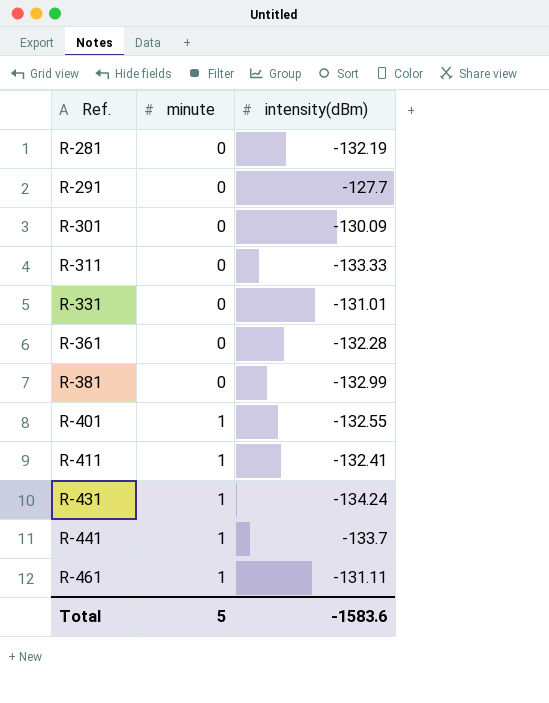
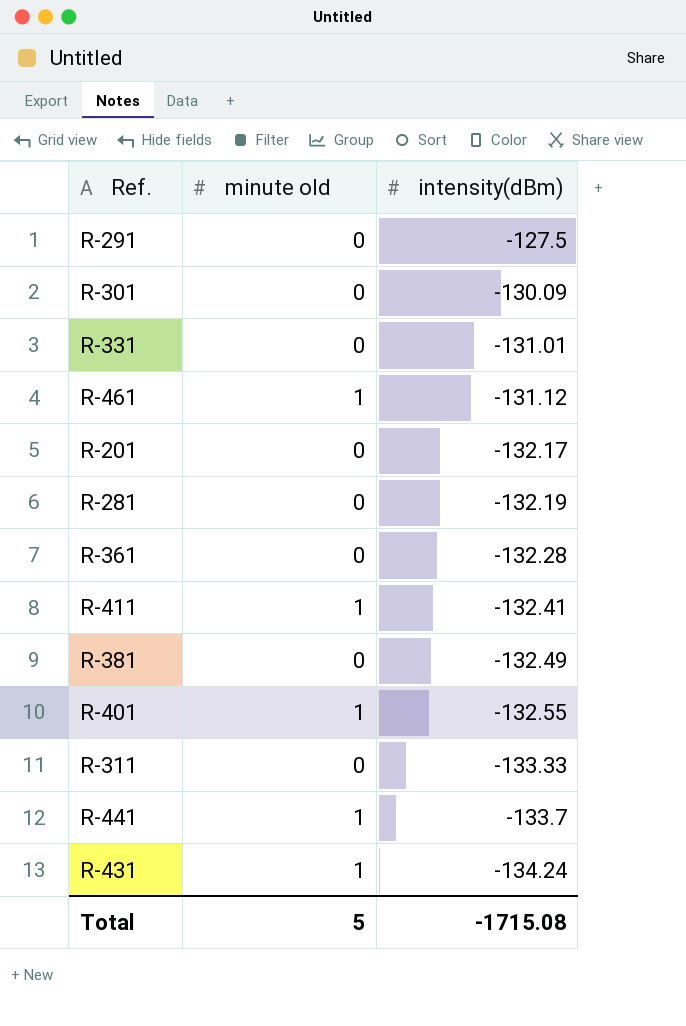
row order: Ref. ascending -> intensity(dBm) descending
column name: minute -> minute old
R-291 | intensity(dBm): -127.7 -> -127.5
R-461 | intensity(dBm): -131.11 -> -131.12
row R-201: none -> 0 | -132.17
R-381 | intensity(dBm): -132.99 -> -132.49
Total | intensity(dBm): -1583.6 -> -1715.08

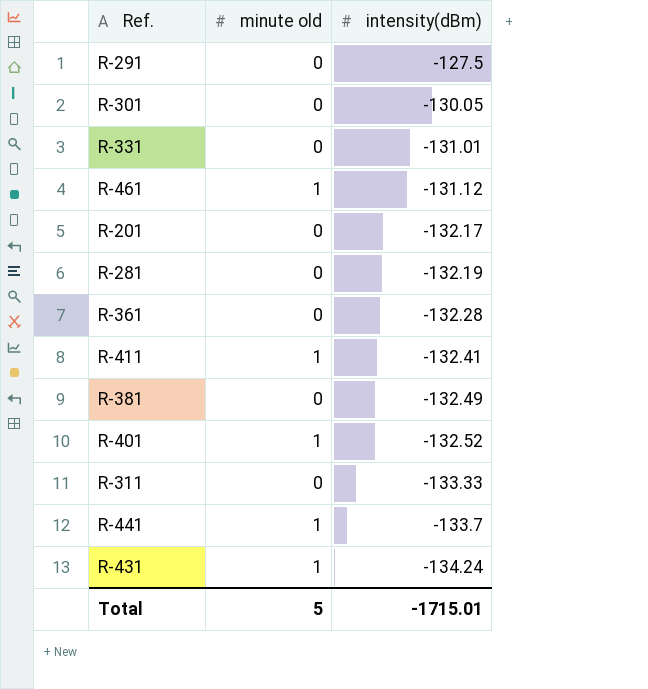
R-301 | intensity(dBm): -130.09 -> -130.05
R-401 | intensity(dBm): -132.55 -> -132.52
Total | intensity(dBm): -1715.08 -> -1715.01

